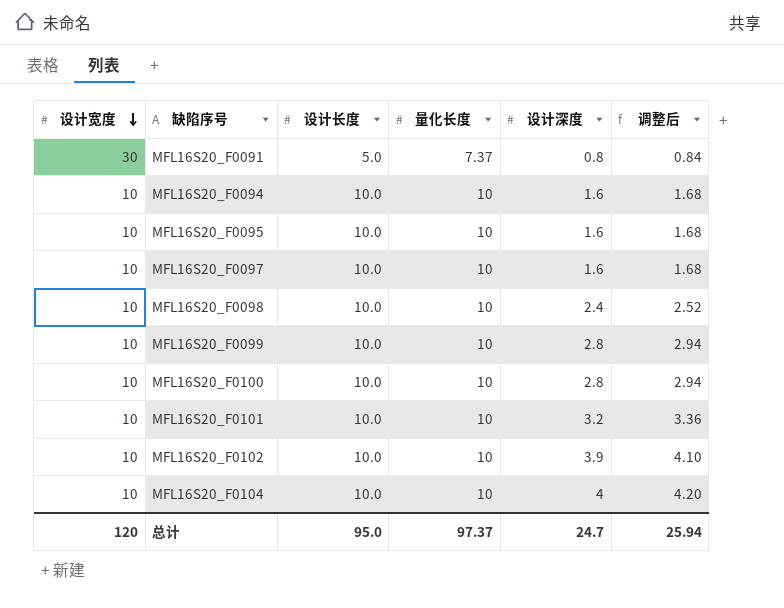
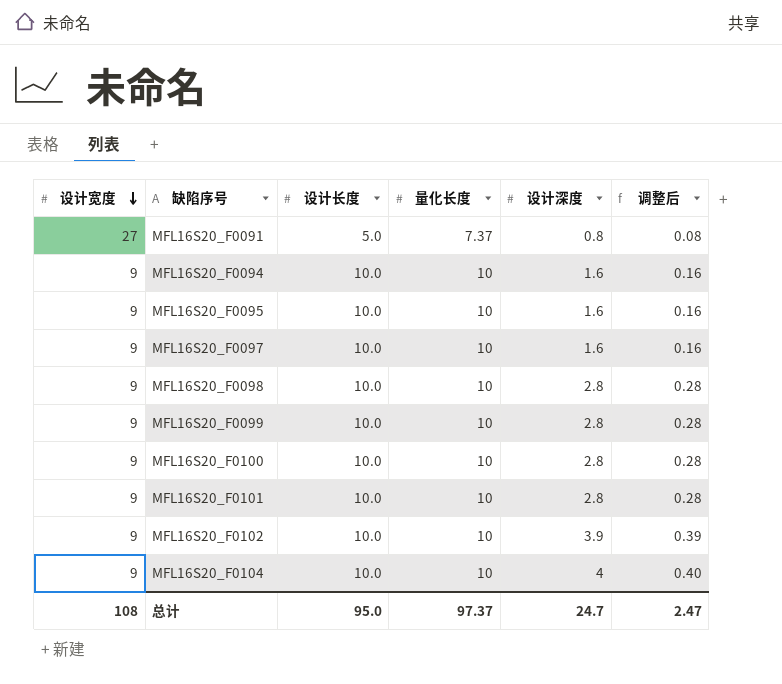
column 调整后 | formula: [设计深度] * 1.05 -> [设计深度] * 0.1
MFL16S20_F0091 | 设计宽度: 30 -> 27
MFL16S20_F0094 | 设计宽度: 10 -> 9
MFL16S20_F0095 | 设计宽度: 10 -> 9
MFL16S20_F0097 | 设计宽度: 10 -> 9
MFL16S20_F0098 | 设计宽度: 10 -> 9
MFL16S20_F0098 | 设计深度: 2.4 -> 2.8
MFL16S20_F0099 | 设计宽度: 10 -> 9
MFL16S20_F0100 | 设计宽度: 10 -> 9
MFL16S20_F0101 | 设计宽度: 10 -> 9
MFL16S20_F0101 | 设计深度: 3.2 -> 2.8
MFL16S20_F0102 | 设计宽度: 10 -> 9
MFL16S20_F0104 | 设计宽度: 10 -> 9
总计 | 设计宽度: 120 -> 108
总计 | 调整后: 25.94 -> 2.47

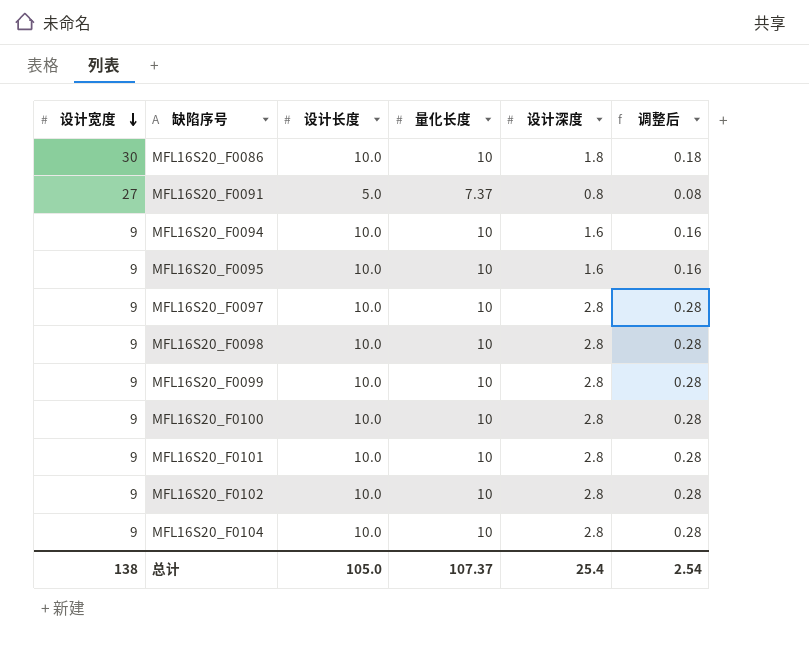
row MFL16S20_F0086: none -> 30 | 10.0 | 10 | 1.8 | 0.18
MFL16S20_F0097 | 设计深度: 1.6 -> 2.8
MFL16S20_F0097 | 调整后: 0.16 -> 0.28
MFL16S20_F0102 | 设计深度: 3.9 -> 2.8
MFL16S20_F0102 | 调整后: 0.39 -> 0.28
MFL16S20_F0104 | 设计深度: 4 -> 2.8
MFL16S20_F0104 | 调整后: 0.40 -> 0.28
总计 | 设计宽度: 108 -> 138
总计 | 设计长度: 95.0 -> 105.0
总计 | 量化长度: 97.37 -> 107.37
总计 | 设计深度: 24.7 -> 25.4
总计 | 调整后: 2.47 -> 2.54

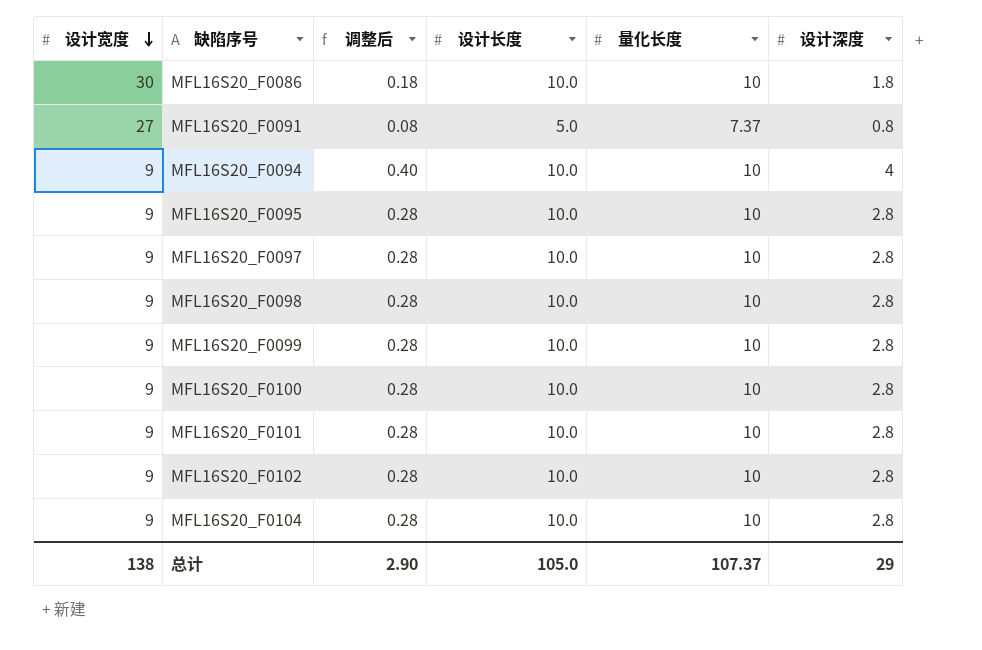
column 调整后 | position: 6 -> 3
MFL16S20_F0094 | 调整后: 0.16 -> 0.40
MFL16S20_F0094 | 设计深度: 1.6 -> 4
MFL16S20_F0095 | 调整后: 0.16 -> 0.28
MFL16S20_F0095 | 设计深度: 1.6 -> 2.8
总计 | 调整后: 2.54 -> 2.90
总计 | 设计深度: 25.4 -> 29

